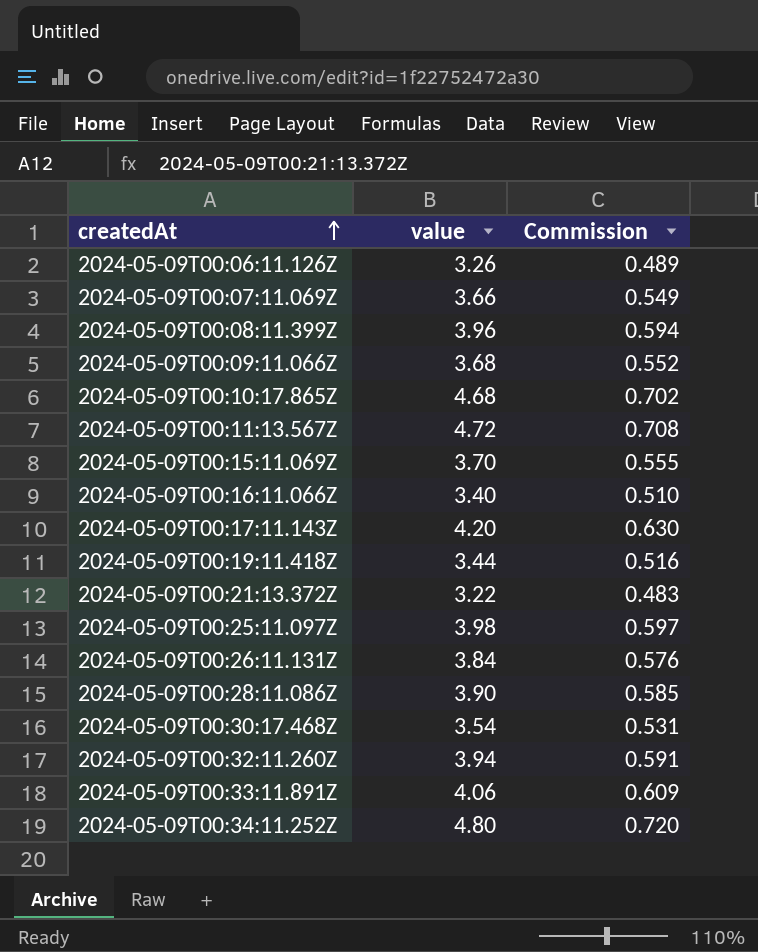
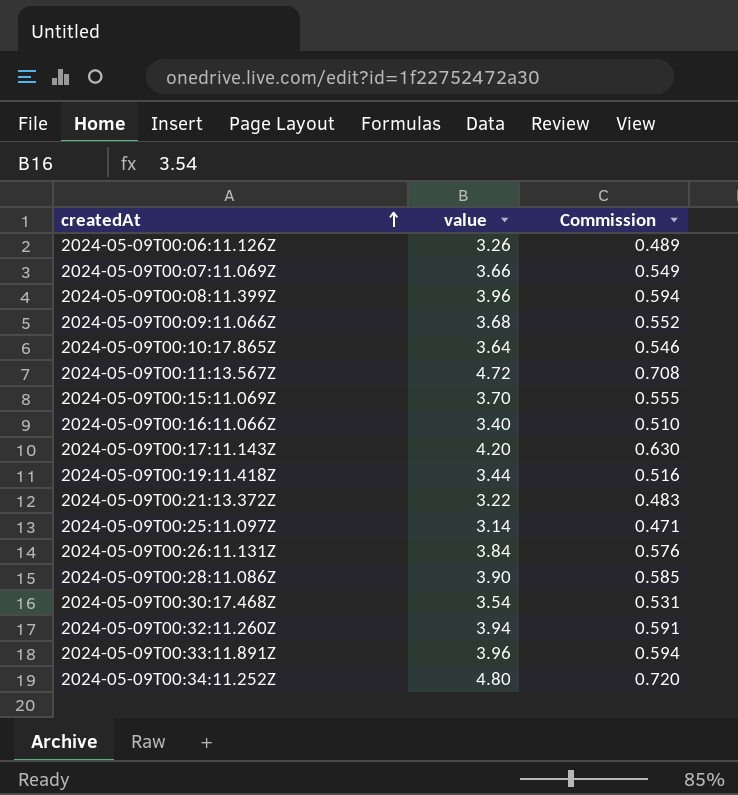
2024-05-09T00:10:17.865Z | value: 4.68 -> 3.64
2024-05-09T00:10:17.865Z | Commission: 0.702 -> 0.546
2024-05-09T00:25:11.097Z | value: 3.98 -> 3.14
2024-05-09T00:25:11.097Z | Commission: 0.597 -> 0.471
2024-05-09T00:33:11.891Z | value: 4.06 -> 3.96
2024-05-09T00:33:11.891Z | Commission: 0.609 -> 0.594

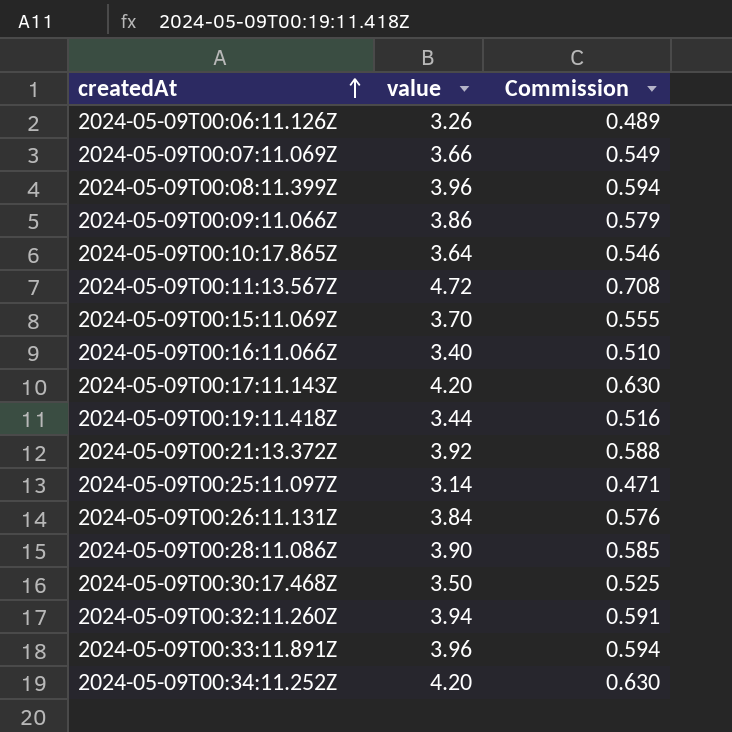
2024-05-09T00:09:11.066Z | value: 3.68 -> 3.86
2024-05-09T00:09:11.066Z | Commission: 0.552 -> 0.579
2024-05-09T00:21:13.372Z | value: 3.22 -> 3.92
2024-05-09T00:21:13.372Z | Commission: 0.483 -> 0.588
2024-05-09T00:30:17.468Z | value: 3.54 -> 3.50
2024-05-09T00:30:17.468Z | Commission: 0.531 -> 0.525
2024-05-09T00:34:11.252Z | value: 4.80 -> 4.20
2024-05-09T00:34:11.252Z | Commission: 0.720 -> 0.630

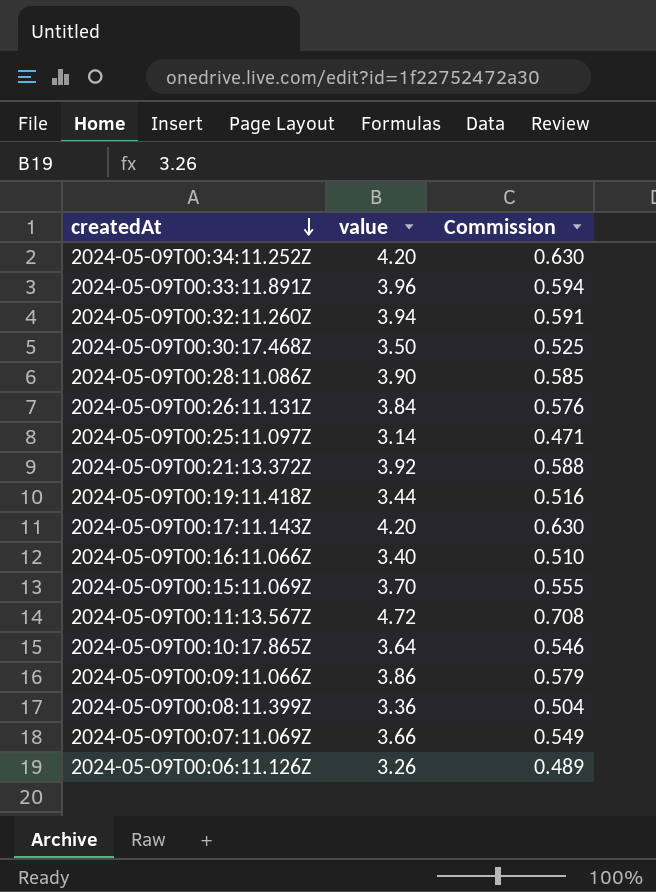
row order: createdAt ascending -> createdAt descending
2024-05-09T00:08:11.399Z | value: 3.96 -> 3.36
2024-05-09T00:08:11.399Z | Commission: 0.594 -> 0.504

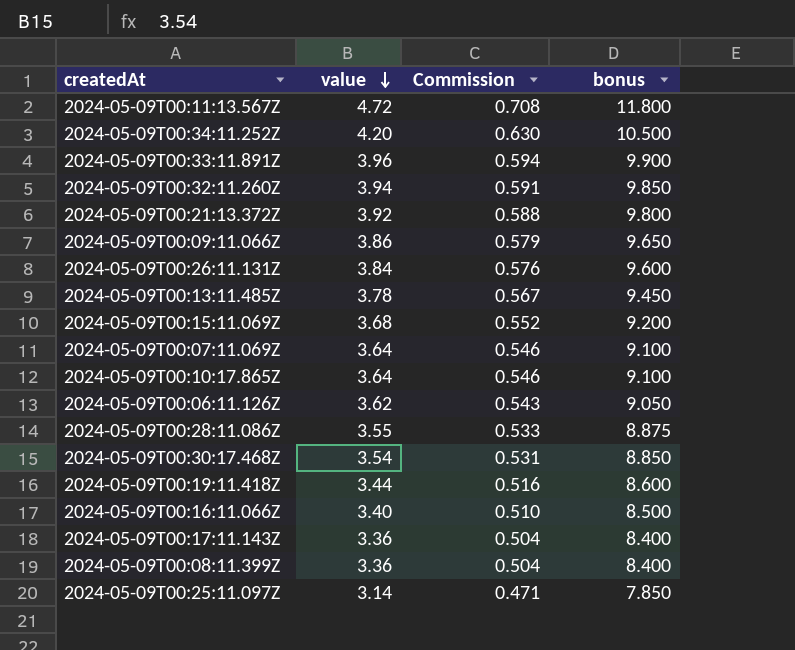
row order: createdAt descending -> value descending
column bonus | formula: none -> [value] * 2.5
row 2024-05-09T00:13:11.485Z: none -> 3.78 | 0.567 | 9.450
2024-05-09T00:15:11.069Z | value: 3.70 -> 3.68
2024-05-09T00:15:11.069Z | Commission: 0.555 -> 0.552
2024-05-09T00:07:11.069Z | value: 3.66 -> 3.64
2024-05-09T00:07:11.069Z | Commission: 0.549 -> 0.546
2024-05-09T00:06:11.126Z | value: 3.26 -> 3.62
2024-05-09T00:06:11.126Z | Commission: 0.489 -> 0.543
2024-05-09T00:28:11.086Z | value: 3.90 -> 3.55
2024-05-09T00:28:11.086Z | Commission: 0.585 -> 0.533
2024-05-09T00:30:17.468Z | value: 3.50 -> 3.54
2024-05-09T00:30:17.468Z | Commission: 0.525 -> 0.531
2024-05-09T00:17:11.143Z | value: 4.20 -> 3.36
2024-05-09T00:17:11.143Z | Commission: 0.630 -> 0.504

